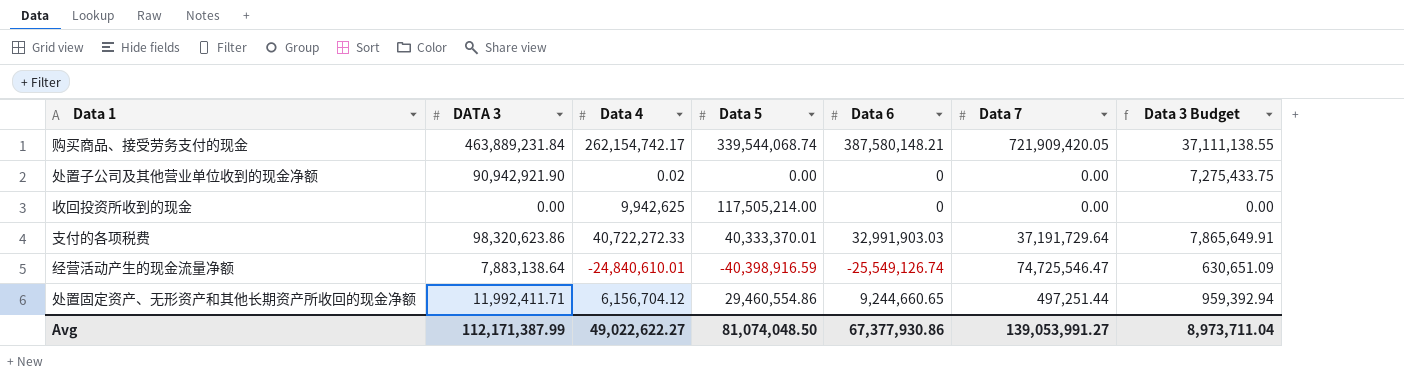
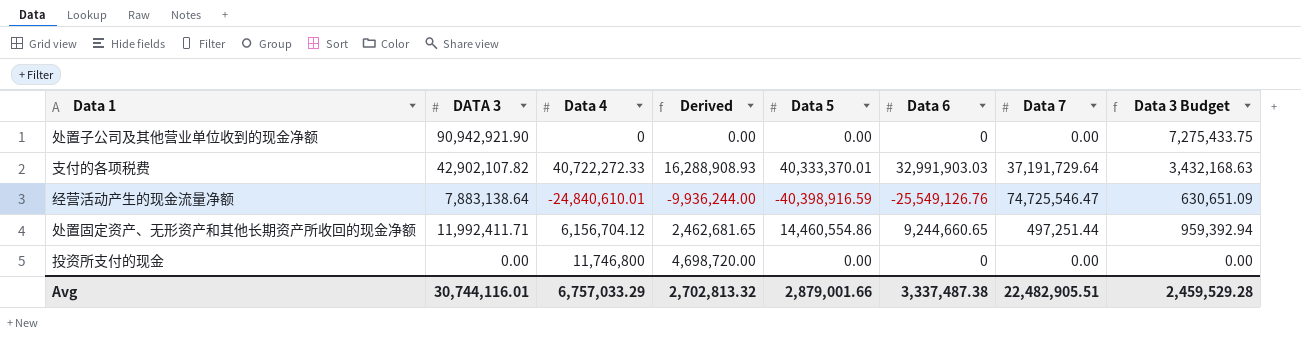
column Derived | formula: none -> [Data 4] * 0.4
row 购买商品、接受劳务支付的现金: 463,889,231.84 | 262,154,742.17 | 339,544,068.74 | 387,580,148.21 | 721,909,420.05 | 37,111,138.55 -> none
row 收回投资所收到的现金: 0.00 | 9,942,625 | 117,505,214.00 | 0 | 0.00 | 0.00 -> none
处置子公司及其他营业单位收到的现金净额 | Data 4: 0.02 -> 0
支付的各项税费 | DATA 3: 98,320,623.86 -> 42,902,107.82
支付的各项税费 | Data 3 Budget: 7,865,649.91 -> 3,432,168.63
经营活动产生的现金流量净额 | Data 6: -25,549,126.74 -> -25,549,126.76
处置固定资产、无形资产和其他长期资产所收回的现金净额 | Data 5: 29,460,554.86 -> 14,460,554.86
row 投资所支付的现金: none -> 0.00 | 11,746,800 | 4,698,720.00 | 0.00 | 0 | 0.00 | 0.00
Avg | DATA 3: 112,171,387.99 -> 30,744,116.01
Avg | Data 4: 49,022,622.27 -> 6,757,033.29
Avg | Data 5: 81,074,048.50 -> 2,879,001.66
Avg | Data 6: 67,377,930.86 -> 3,337,487.38
Avg | Data 7: 139,053,991.27 -> 22,482,905.51
Avg | Data 3 Budget: 8,973,711.04 -> 2,459,529.28

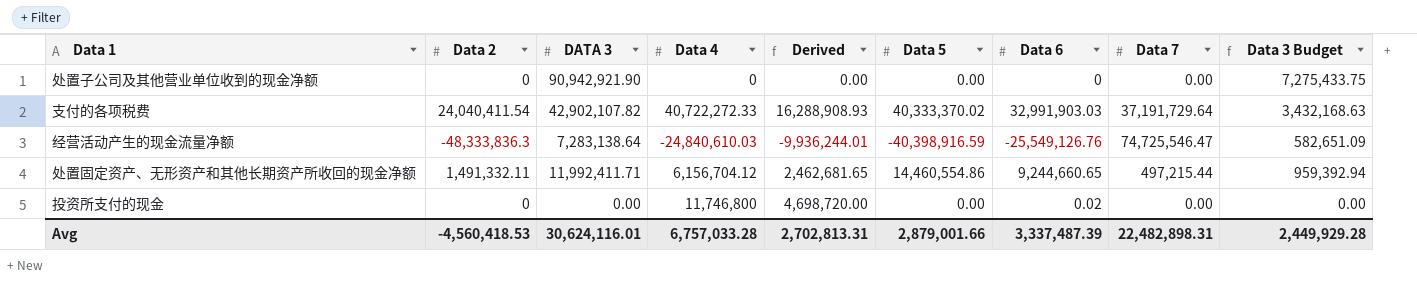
column Data 2 | position: none -> 2
支付的各项税费 | Data 5: 40,333,370.01 -> 40,333,370.02
经营活动产生的现金流量净额 | DATA 3: 7,883,138.64 -> 7,283,138.64
经营活动产生的现金流量净额 | Data 4: -24,840,610.01 -> -24,840,610.03
经营活动产生的现金流量净额 | Derived: -9,936,244.00 -> -9,936,244.01
经营活动产生的现金流量净额 | Data 3 Budget: 630,651.09 -> 582,651.09
处置固定资产、无形资产和其他长期资产所收回的现金净额 | Data 7: 497,251.44 -> 497,215.44
投资所支付的现金 | Data 6: 0 -> 0.02
Avg | DATA 3: 30,744,116.01 -> 30,624,116.01
Avg | Data 4: 6,757,033.29 -> 6,757,033.28
Avg | Derived: 2,702,813.32 -> 2,702,813.31
Avg | Data 6: 3,337,487.38 -> 3,337,487.39
Avg | Data 7: 22,482,905.51 -> 22,482,898.31
Avg | Data 3 Budget: 2,459,529.28 -> 2,449,929.28

